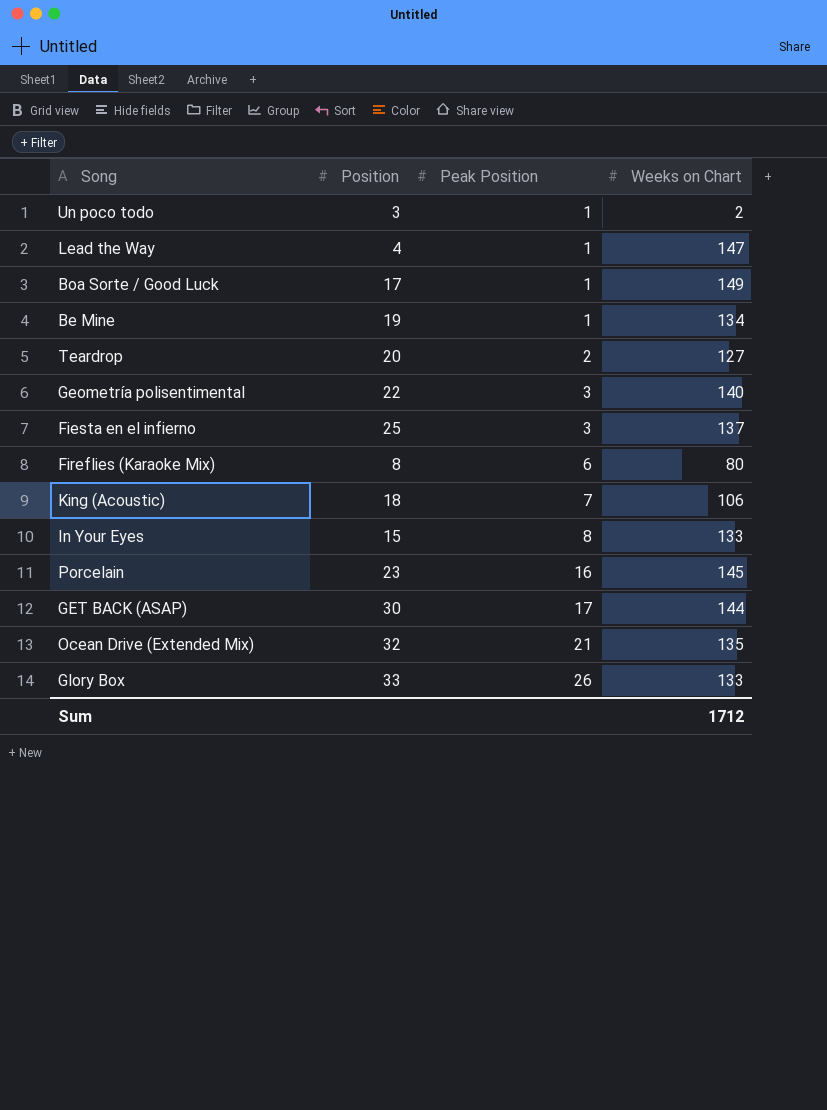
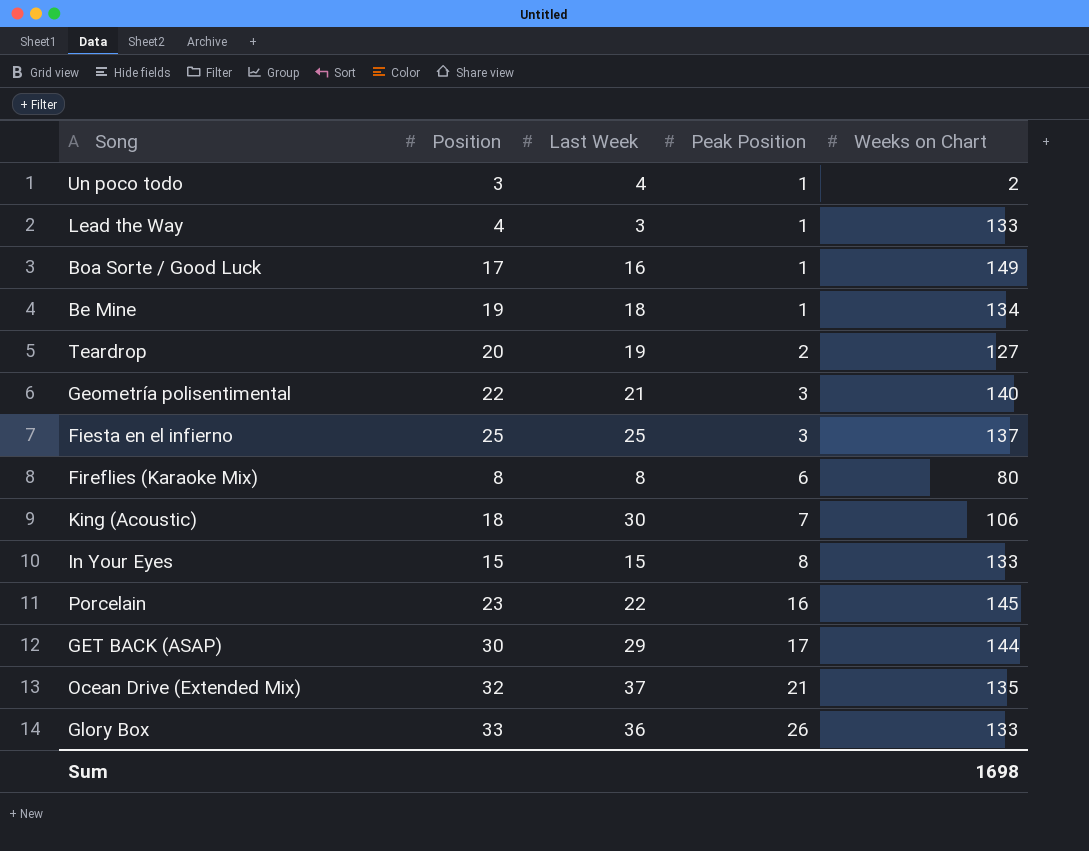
column Last Week | position: none -> 3
Lead the Way | Weeks on Chart: 147 -> 133
Sum | Weeks on Chart: 1712 -> 1698

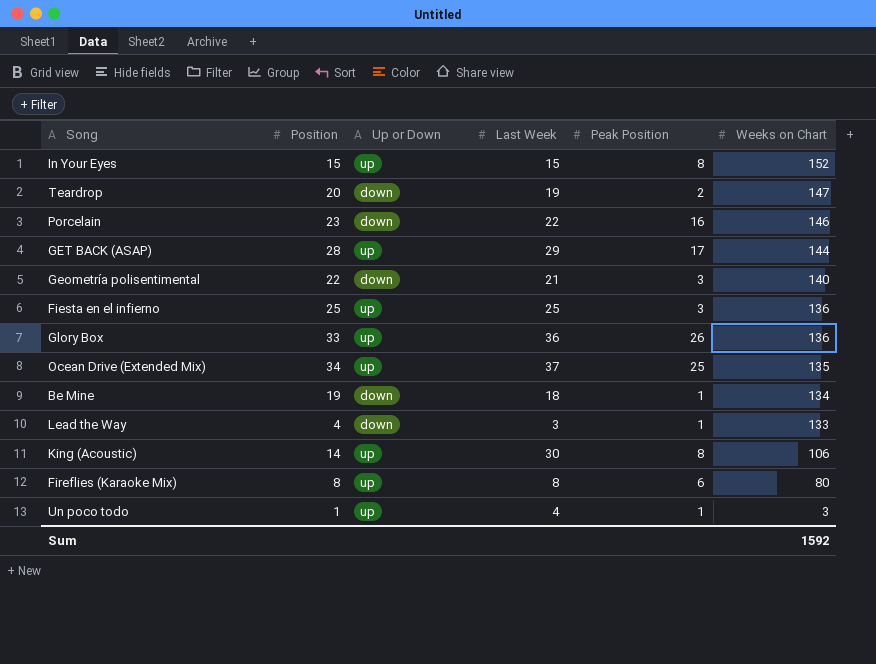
row order: Peak Position ascending -> Weeks on Chart descending
column Up or Down | position: none -> 3
row Boa Sorte / Good Luck: 17 | 16 | 1 | 149 -> none
In Your Eyes | Weeks on Chart: 133 -> 152
Teardrop | Weeks on Chart: 127 -> 147
Porcelain | Weeks on Chart: 145 -> 146
GET BACK (ASAP) | Position: 30 -> 28
Fiesta en el infierno | Weeks on Chart: 137 -> 136
Glory Box | Weeks on Chart: 133 -> 136
Ocean Drive (Extended Mix) | Position: 32 -> 34
Ocean Drive (Extended Mix) | Peak Position: 21 -> 25
King (Acoustic) | Position: 18 -> 14
King (Acoustic) | Peak Position: 7 -> 8
Un poco todo | Position: 3 -> 1
Un poco todo | Weeks on Chart: 2 -> 3
Sum | Weeks on Chart: 1698 -> 1592

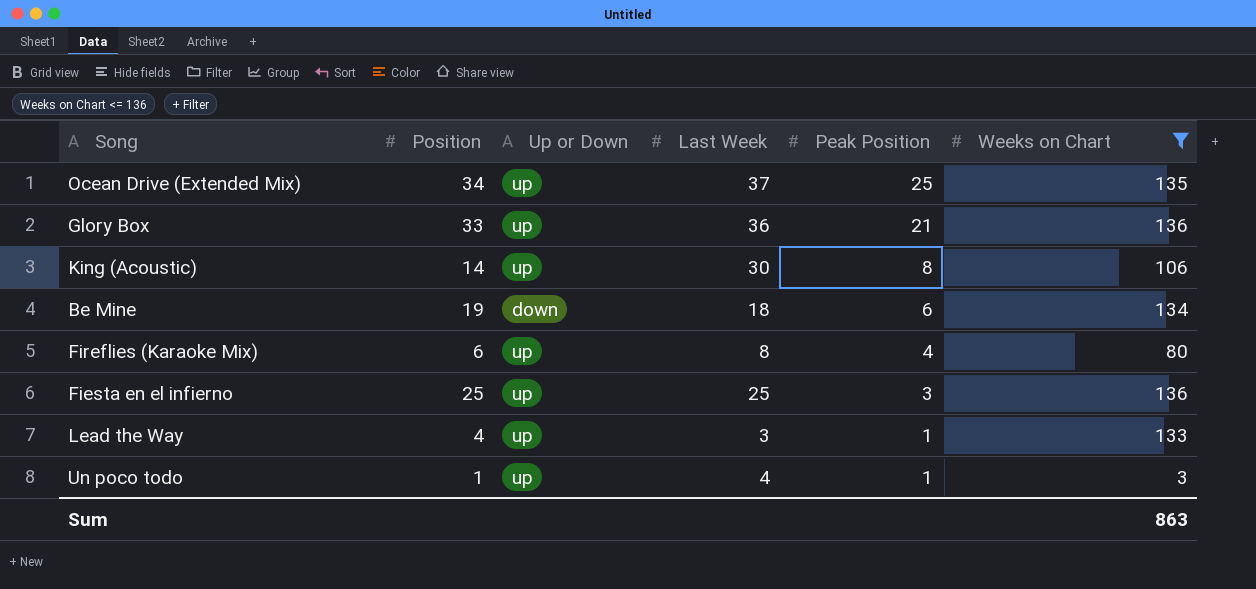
filter: none -> Weeks on Chart <= 136
row order: Weeks on Chart descending -> Peak Position descending
Glory Box | Peak Position: 26 -> 21
Be Mine | Peak Position: 1 -> 6
Fireflies (Karaoke Mix) | Position: 8 -> 6
Fireflies (Karaoke Mix) | Peak Position: 6 -> 4
Lead the Way | Up or Down: down -> up
Sum | Weeks on Chart: 1592 -> 863

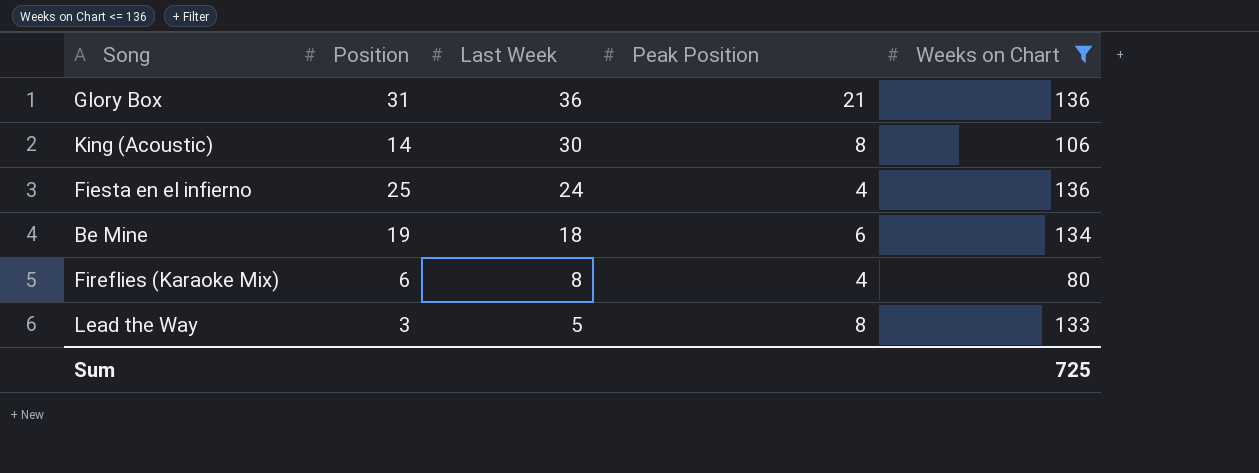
row order: Peak Position descending -> Last Week descending
column Up or Down | position: 3 -> none
row Ocean Drive (Extended Mix): 34 | up | 37 | 25 | 135 -> none
row Un poco todo: 1 | up | 4 | 1 | 3 -> none
Glory Box | Position: 33 -> 31
Fiesta en el infierno | Last Week: 25 -> 24
Fiesta en el infierno | Peak Position: 3 -> 4
Lead the Way | Position: 4 -> 3
Lead the Way | Last Week: 3 -> 5
Lead the Way | Peak Position: 1 -> 8
Sum | Weeks on Chart: 863 -> 725

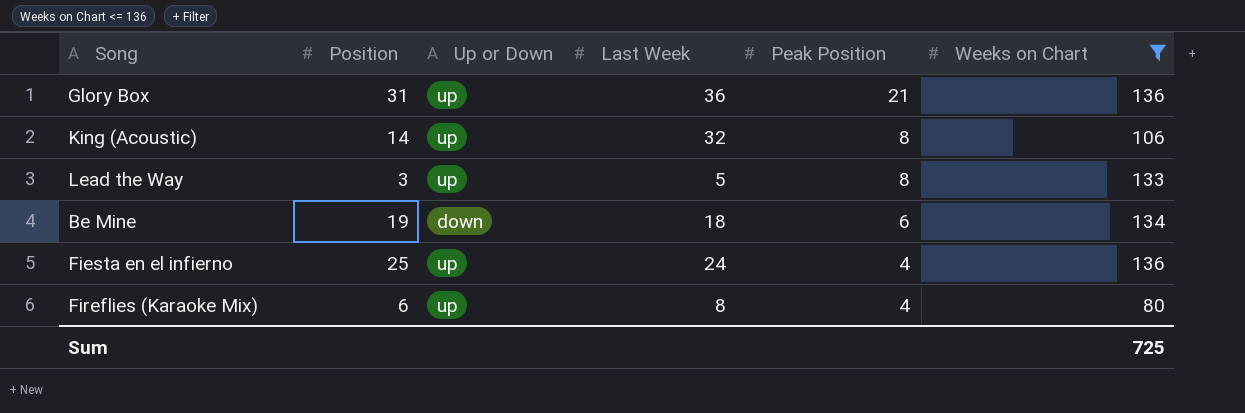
row order: Last Week descending -> Peak Position descending
column Up or Down | position: none -> 3
King (Acoustic) | Last Week: 30 -> 32

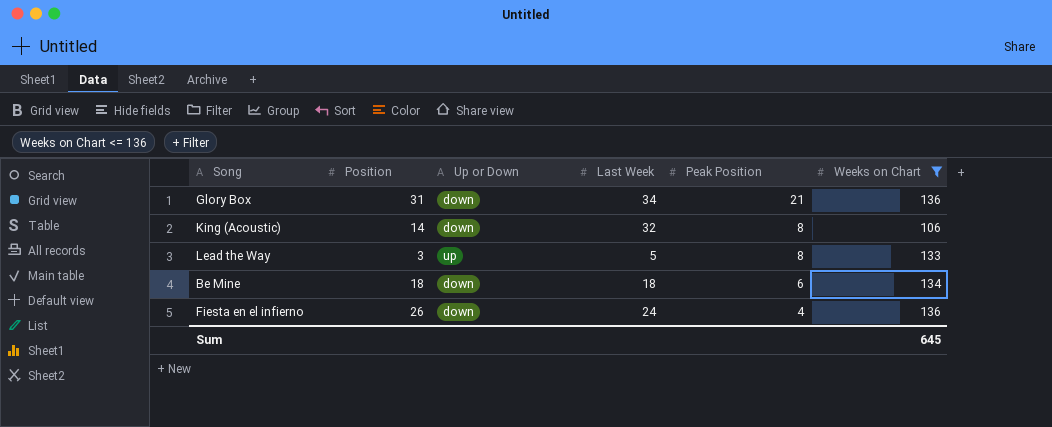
row Fireflies (Karaoke Mix): 6 | up | 8 | 4 | 80 -> none
Glory Box | Up or Down: up -> down
Glory Box | Last Week: 36 -> 34
King (Acoustic) | Up or Down: up -> down
Be Mine | Position: 19 -> 18
Fiesta en el infierno | Position: 25 -> 26
Fiesta en el infierno | Up or Down: up -> down
Sum | Weeks on Chart: 725 -> 645

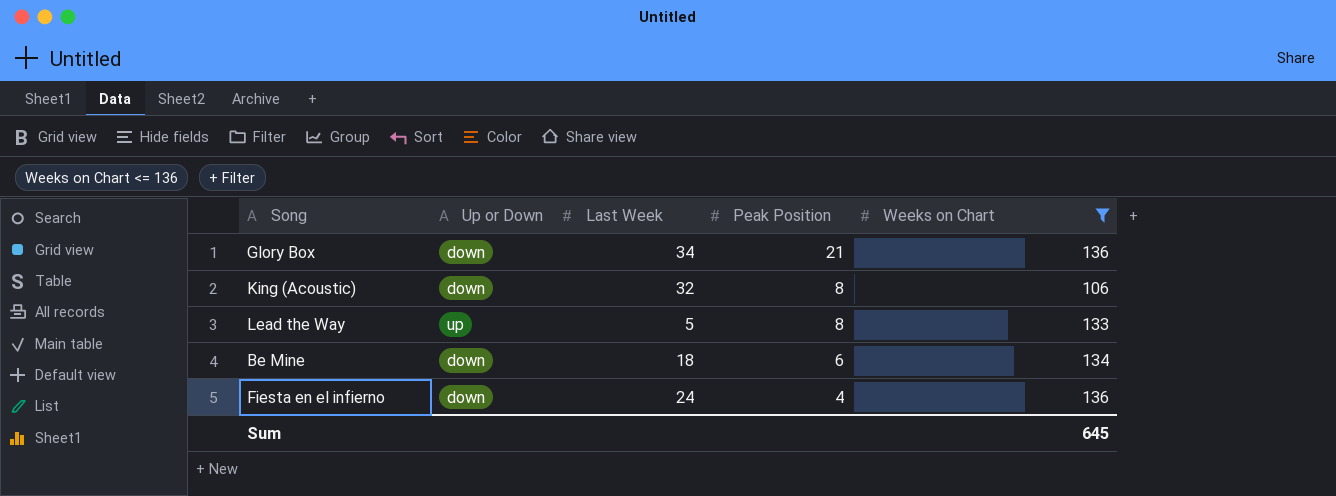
column Position | position: 2 -> none

